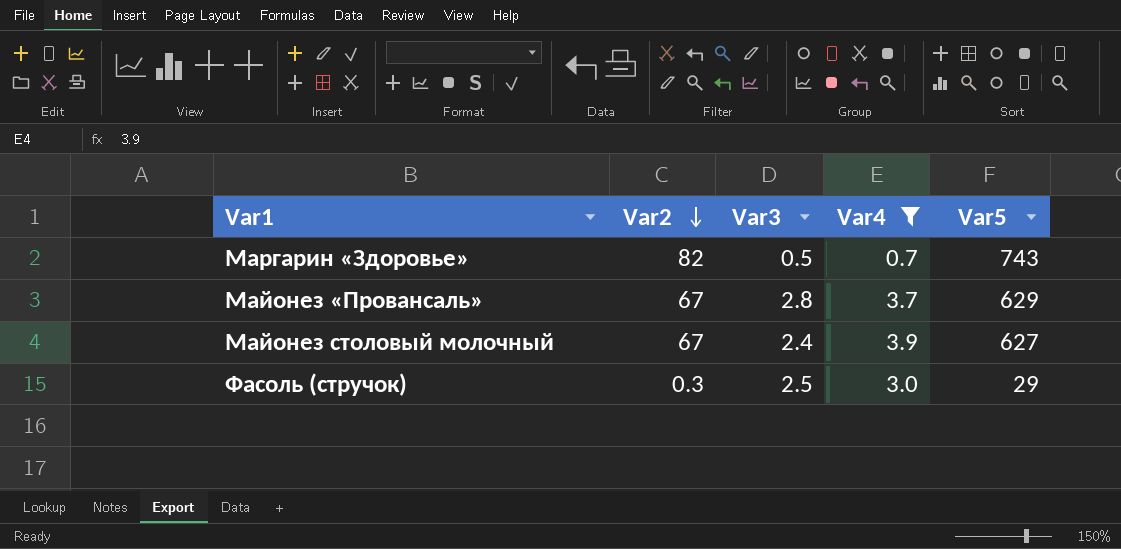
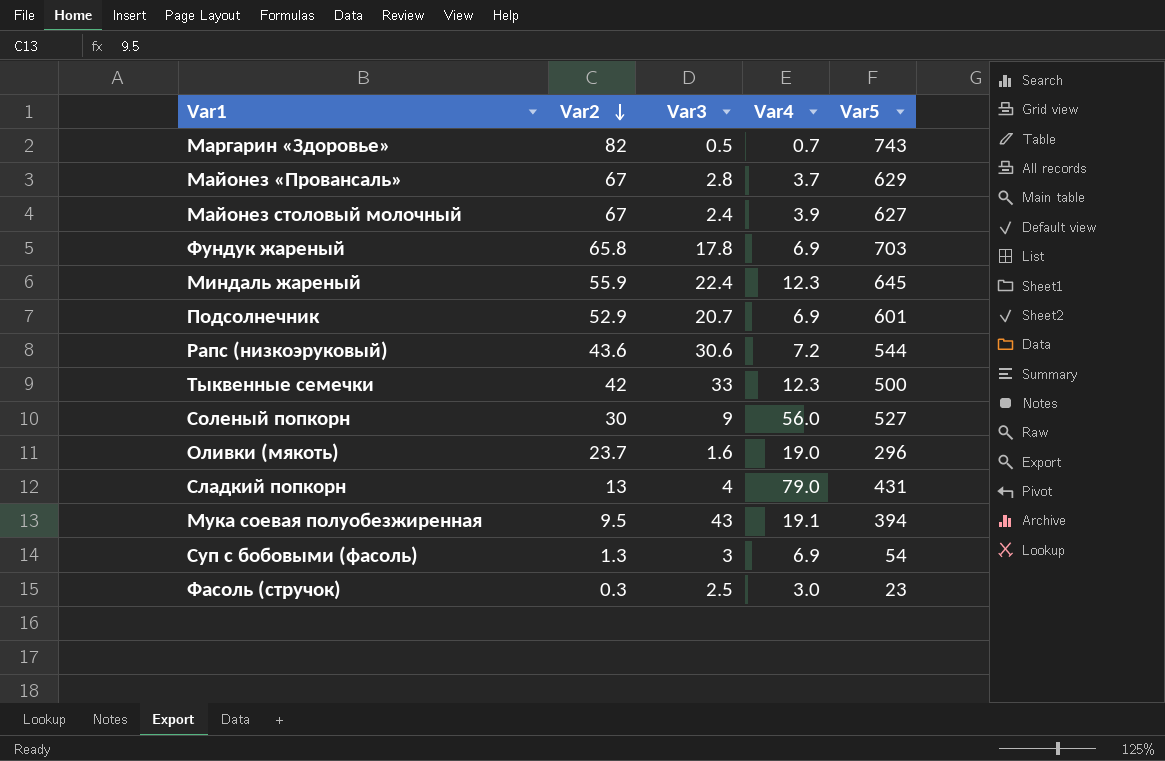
filter: Var4 <= 3.9 -> none
Фасоль (стручок) | Var5: 29 -> 23

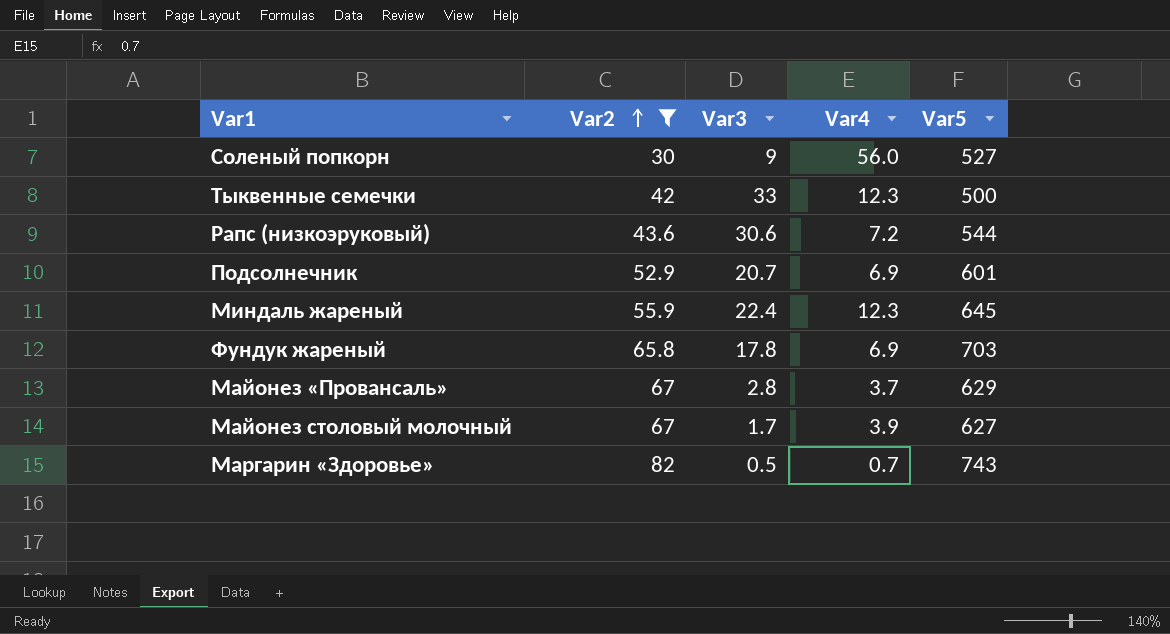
filter: none -> Var2 >= 30
row order: Var2 descending -> Var2 ascending
Майонез столовый молочный | Var3: 2.4 -> 1.7

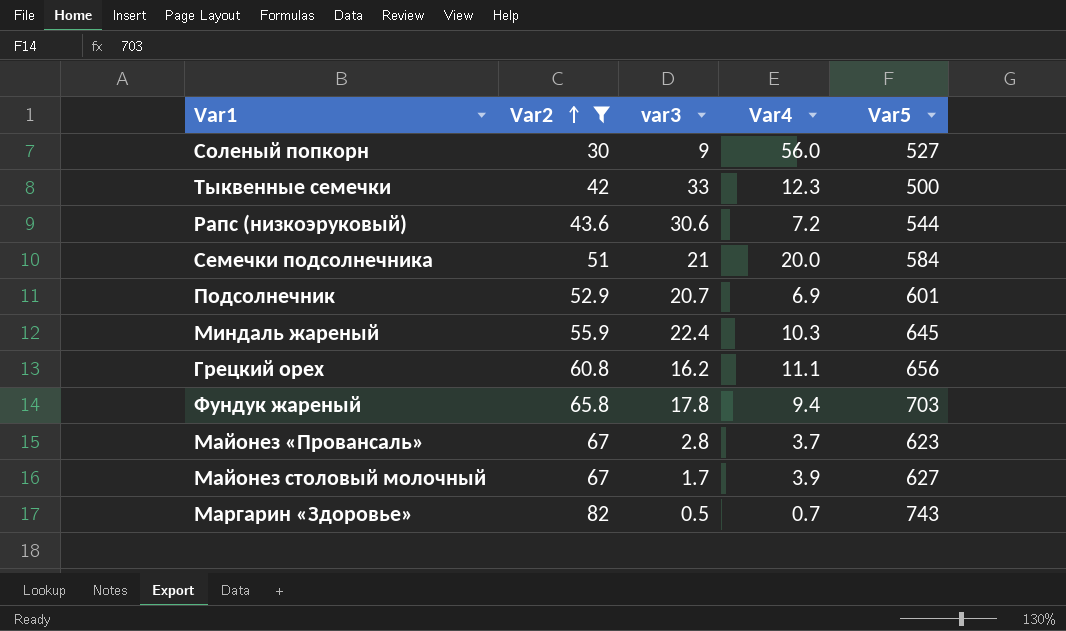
column name: Var3 -> var3
row Семечки подсолнечника: none -> 51 | 21 | 20.0 | 584
Миндаль жареный | Var4: 12.3 -> 10.3
row Грецкий орех: none -> 60.8 | 16.2 | 11.1 | 656
Фундук жареный | Var4: 6.9 -> 9.4
Майонез «Провансаль» | Var5: 629 -> 623

